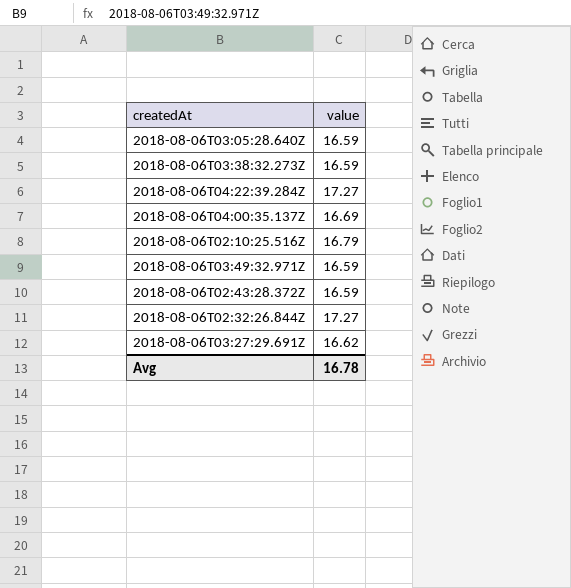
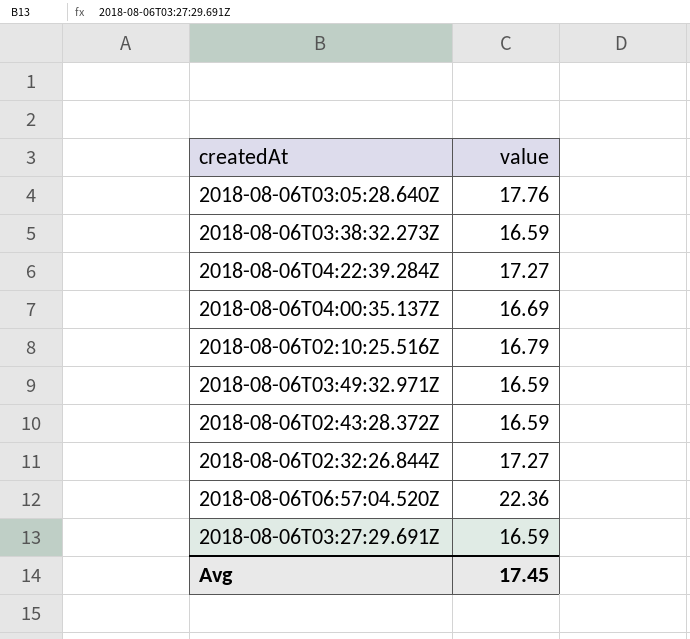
2018-08-06T03:05:28.640Z | value: 16.59 -> 17.76
row 2018-08-06T06:57:04.520Z: none -> 22.36
2018-08-06T03:27:29.691Z | value: 16.62 -> 16.59
Avg | value: 16.78 -> 17.45

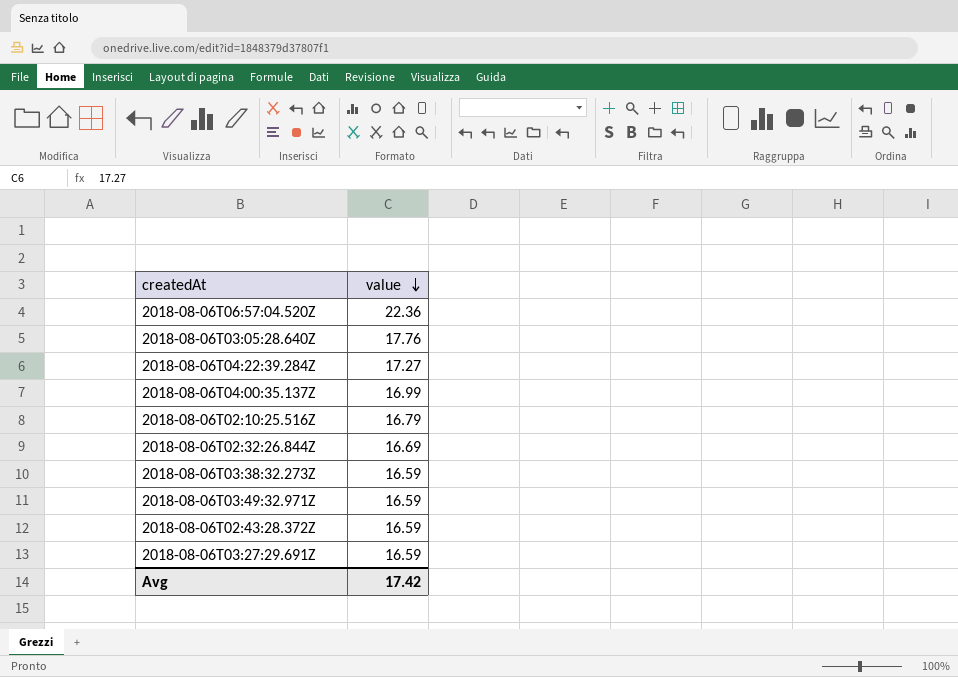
row order: none -> value descending
2018-08-06T04:00:35.137Z | value: 16.69 -> 16.99
2018-08-06T02:32:26.844Z | value: 17.27 -> 16.69
Avg | value: 17.45 -> 17.42

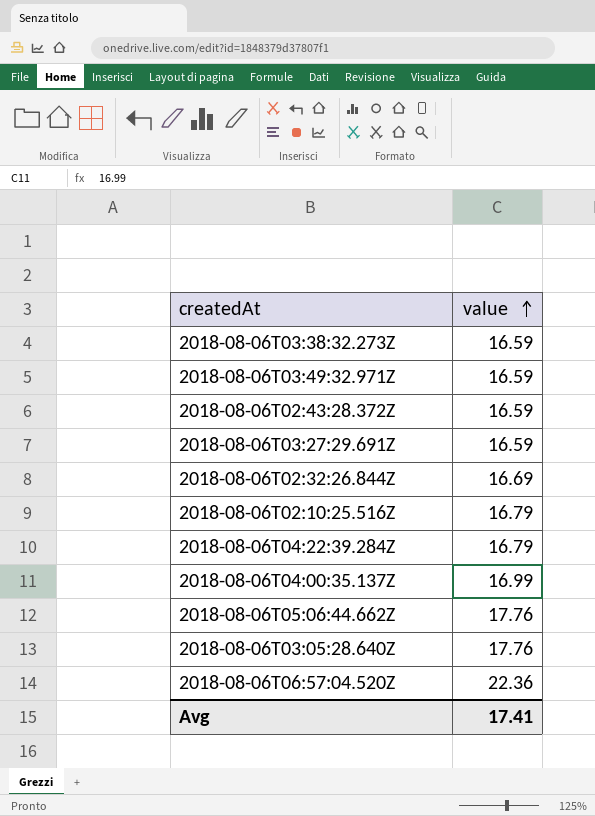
row order: value descending -> value ascending
2018-08-06T04:22:39.284Z | value: 17.27 -> 16.79
row 2018-08-06T05:06:44.662Z: none -> 17.76
Avg | value: 17.42 -> 17.41

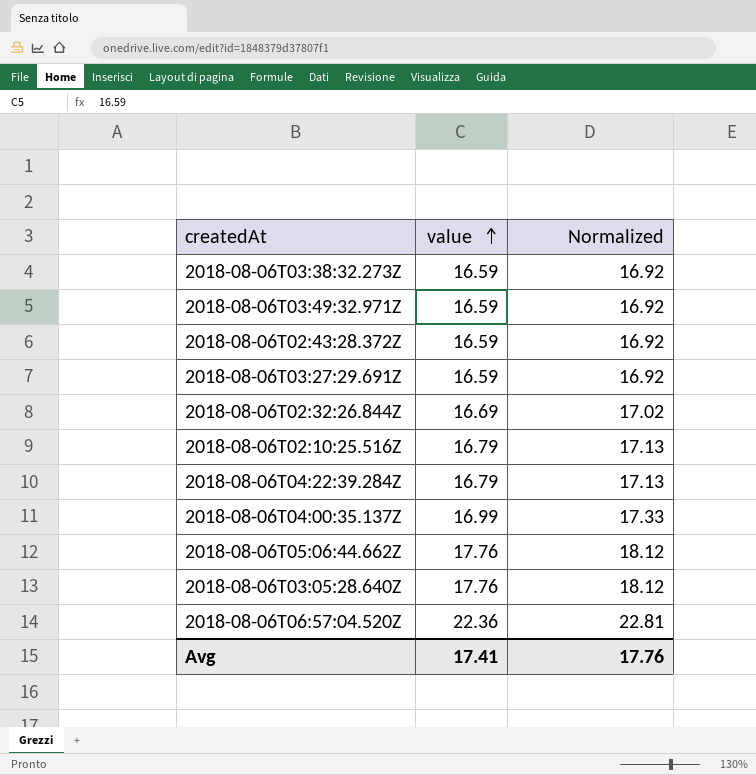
column Normalized | formula: none -> [value] * 1.02

